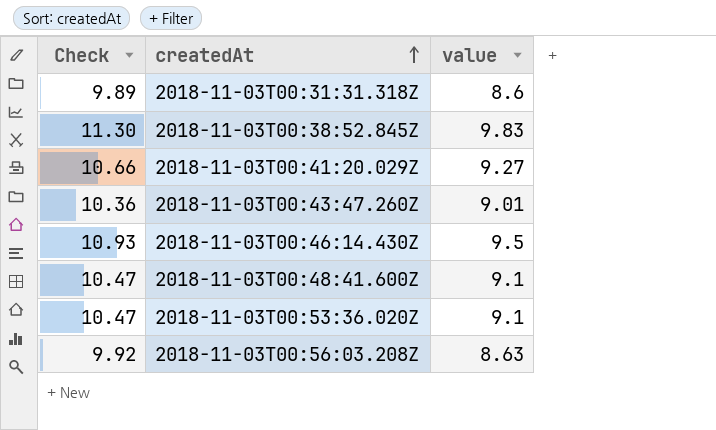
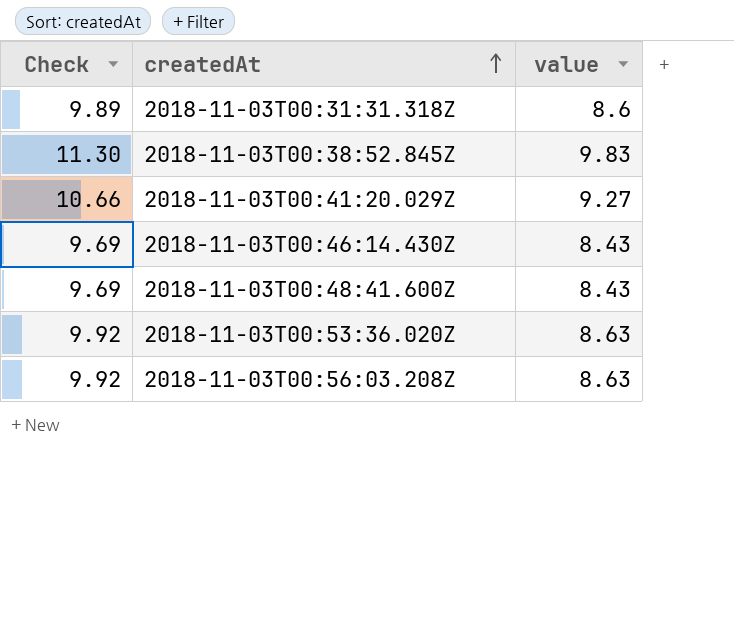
row 2018-11-03T00:43:47.260Z: 10.36 | 9.01 -> none
2018-11-03T00:46:14.430Z | Check: 10.93 -> 9.69
2018-11-03T00:46:14.430Z | value: 9.5 -> 8.43
2018-11-03T00:48:41.600Z | Check: 10.47 -> 9.69
2018-11-03T00:48:41.600Z | value: 9.1 -> 8.43
2018-11-03T00:53:36.020Z | Check: 10.47 -> 9.92
2018-11-03T00:53:36.020Z | value: 9.1 -> 8.63

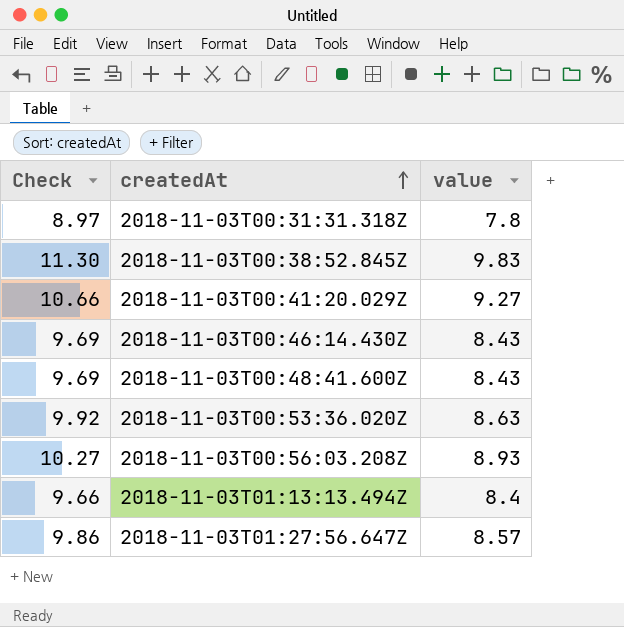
2018-11-03T00:31:31.318Z | Check: 9.89 -> 8.97
2018-11-03T00:31:31.318Z | value: 8.6 -> 7.8
2018-11-03T00:56:03.208Z | Check: 9.92 -> 10.27
2018-11-03T00:56:03.208Z | value: 8.63 -> 8.93
row 2018-11-03T01:13:13.494Z: none -> 9.66 | 8.4
row 2018-11-03T01:27:56.647Z: none -> 9.86 | 8.57

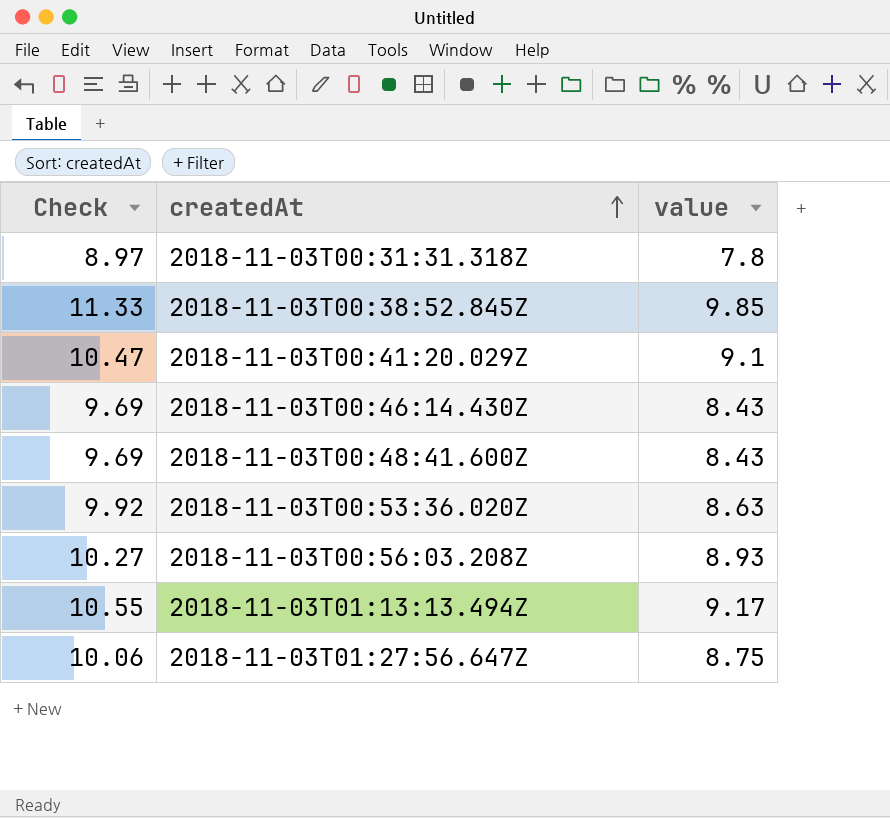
2018-11-03T00:38:52.845Z | Check: 11.30 -> 11.33
2018-11-03T00:38:52.845Z | value: 9.83 -> 9.85
2018-11-03T00:41:20.029Z | Check: 10.66 -> 10.47
2018-11-03T00:41:20.029Z | value: 9.27 -> 9.1
2018-11-03T01:13:13.494Z | Check: 9.66 -> 10.55
2018-11-03T01:13:13.494Z | value: 8.4 -> 9.17
2018-11-03T01:27:56.647Z | Check: 9.86 -> 10.06
2018-11-03T01:27:56.647Z | value: 8.57 -> 8.75

